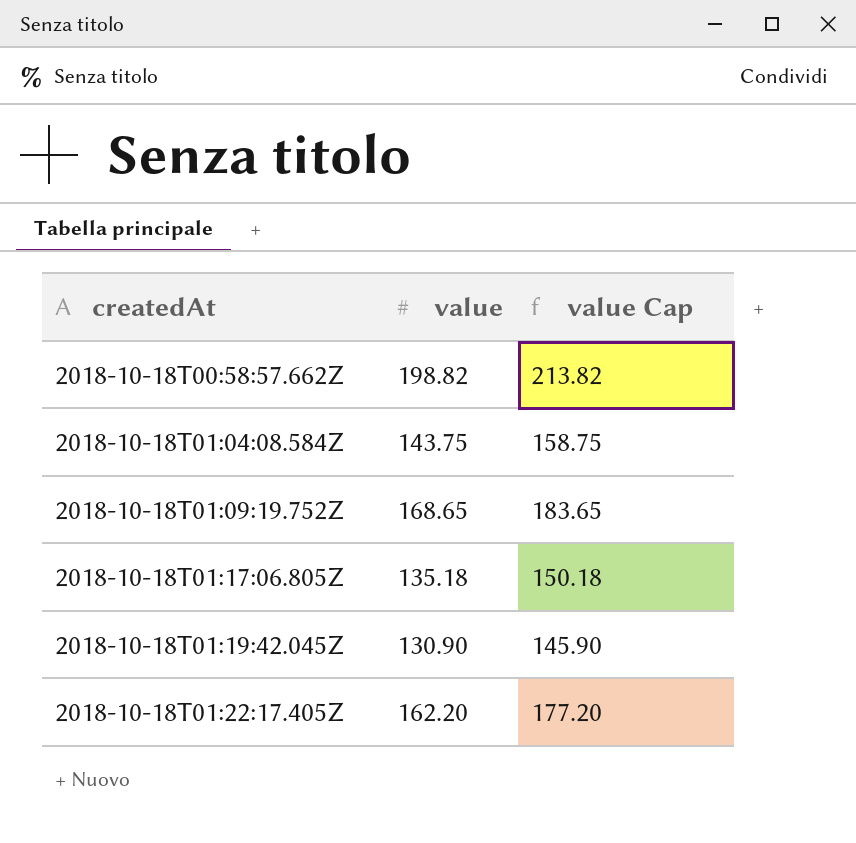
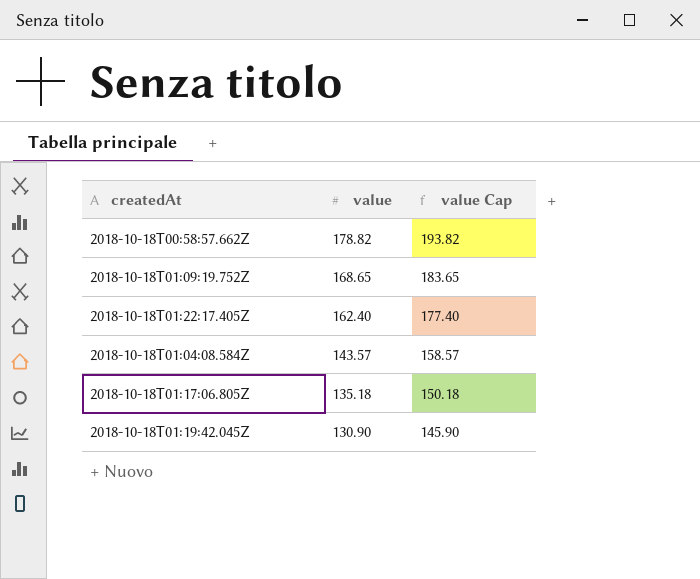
row order: createdAt ascending -> value descending
2018-10-18T00:58:57.662Z | value: 198.82 -> 178.82
2018-10-18T00:58:57.662Z | value Cap: 213.82 -> 193.82
2018-10-18T01:22:17.405Z | value: 162.20 -> 162.40
2018-10-18T01:22:17.405Z | value Cap: 177.20 -> 177.40
2018-10-18T01:04:08.584Z | value: 143.75 -> 143.57
2018-10-18T01:04:08.584Z | value Cap: 158.75 -> 158.57

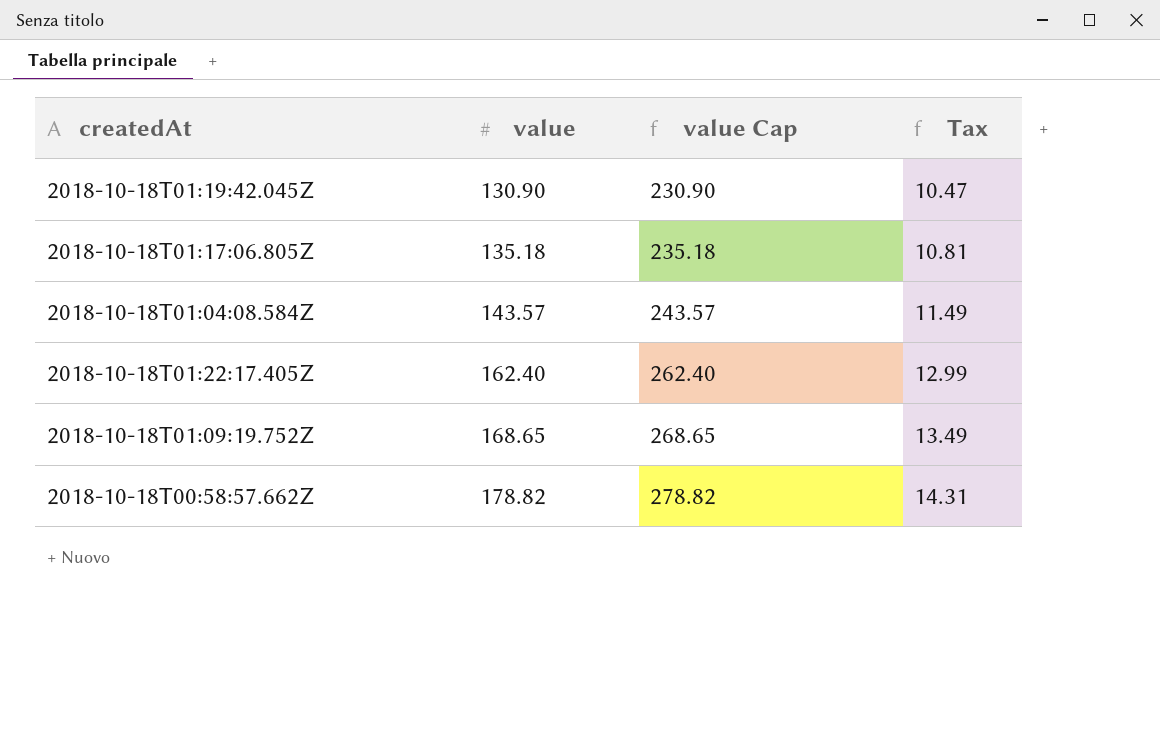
row order: value descending -> value ascending
column value Cap | formula: [value] + 15 -> [value] + 100
column Tax | formula: none -> [value] * 0.08

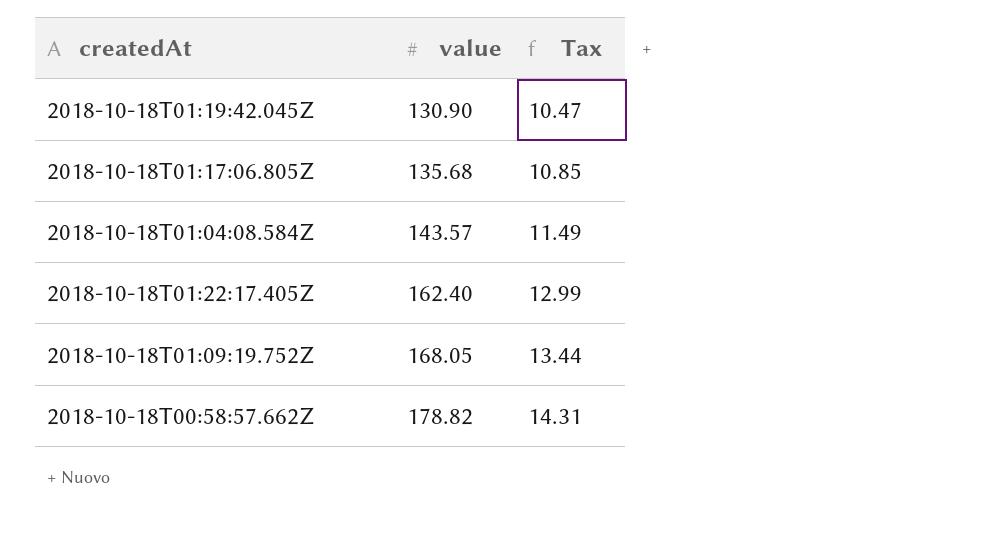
column value Cap | formula: [value] + 100 -> none
2018-10-18T01:17:06.805Z | value: 135.18 -> 135.68
2018-10-18T01:17:06.805Z | Tax: 10.81 -> 10.85
2018-10-18T01:09:19.752Z | value: 168.65 -> 168.05
2018-10-18T01:09:19.752Z | Tax: 13.49 -> 13.44

